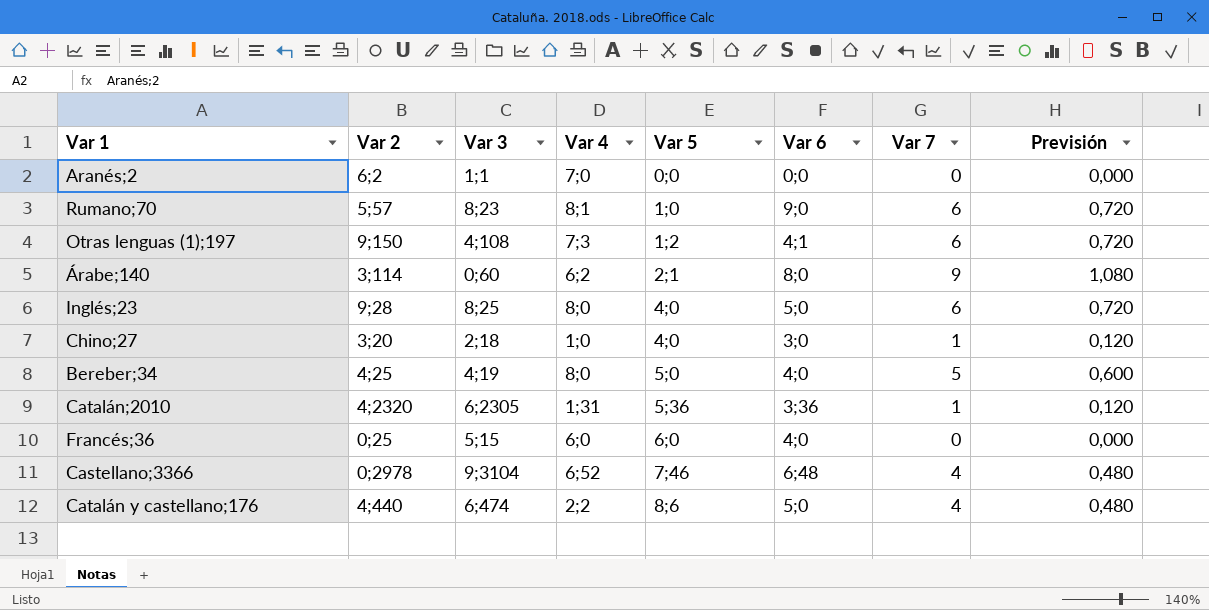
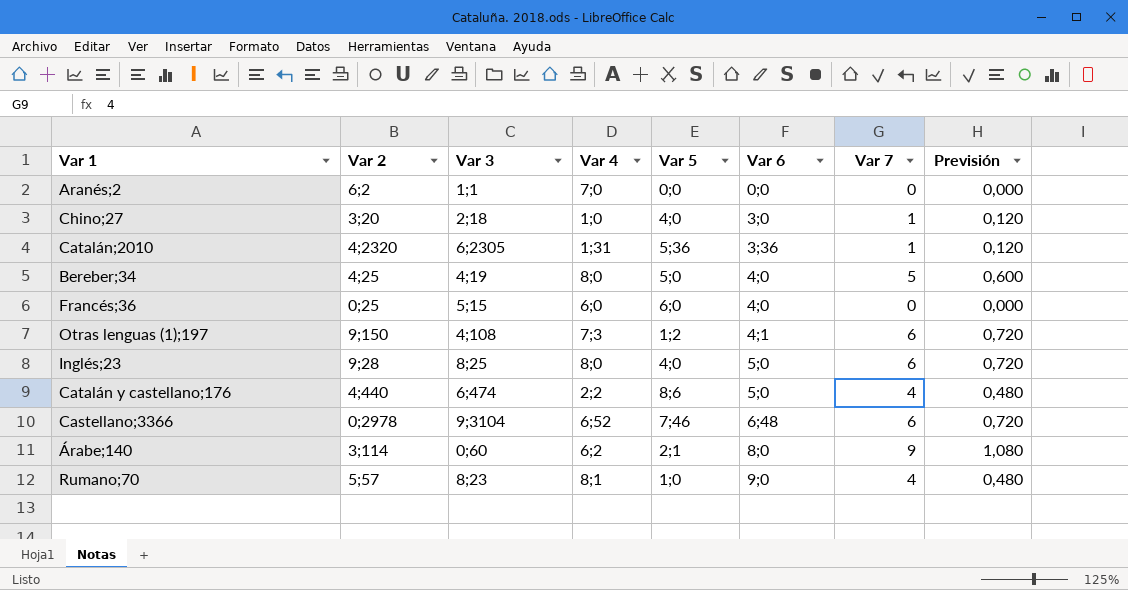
row order: Var 5 ascending -> Var 6 ascending
Castellano;3366 | Var 7: 4 -> 6
Castellano;3366 | Previsión: 0,480 -> 0,720
Rumano;70 | Var 7: 6 -> 4
Rumano;70 | Previsión: 0,720 -> 0,480

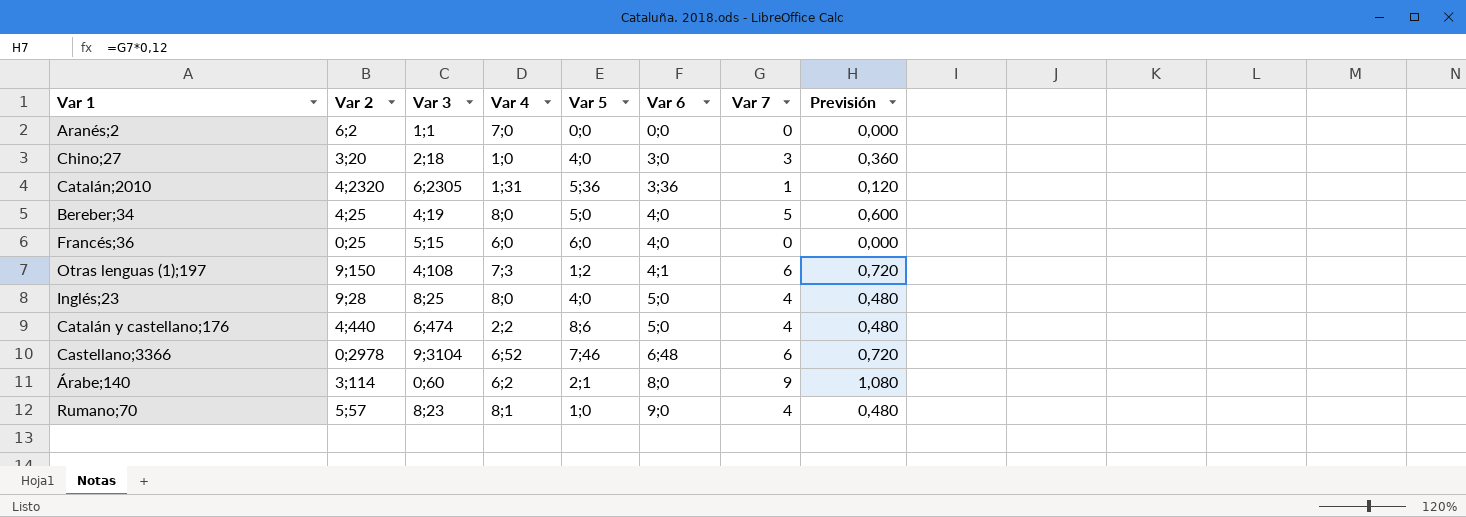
Chino;27 | Var 7: 1 -> 3
Chino;27 | Previsión: 0,120 -> 0,360
Inglés;23 | Var 7: 6 -> 4
Inglés;23 | Previsión: 0,720 -> 0,480

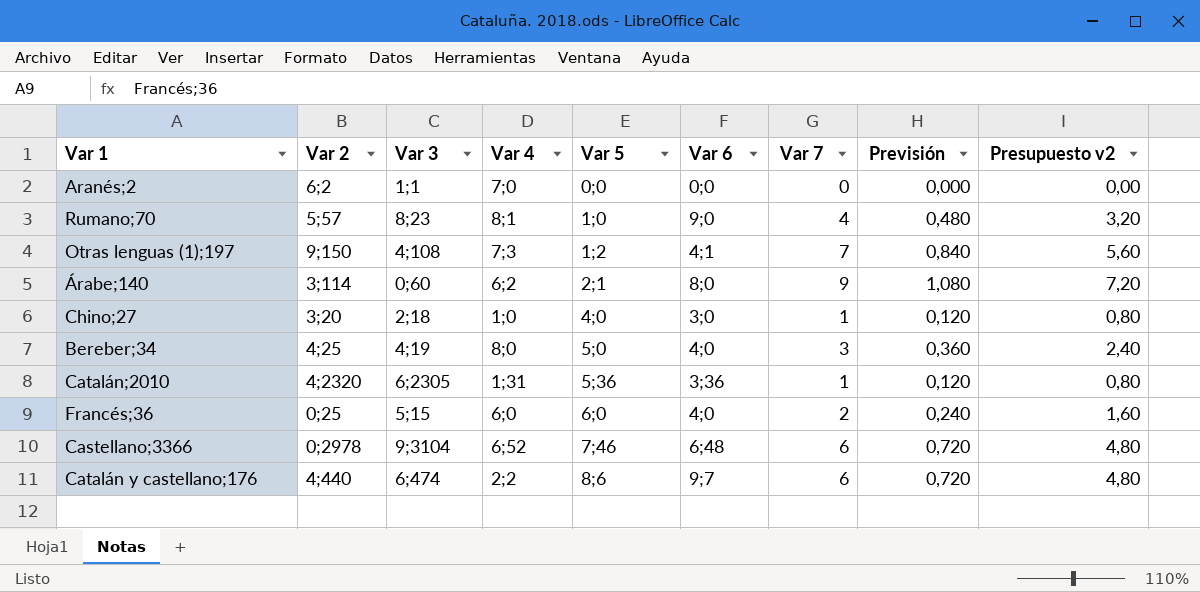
row order: Var 6 ascending -> Var 5 ascending
column Presupuesto v2 | formula: none -> [Var 7] * 0,8
row Inglés;23: 9;28 | 8;25 | 8;0 | 4;0 | 5;0 | 4 | 0,480 -> none
Otras lenguas (1);197 | Var 7: 6 -> 7
Otras lenguas (1);197 | Previsión: 0,720 -> 0,840
Chino;27 | Var 7: 3 -> 1
Chino;27 | Previsión: 0,360 -> 0,120
Bereber;34 | Var 7: 5 -> 3
Bereber;34 | Previsión: 0,600 -> 0,360
Francés;36 | Var 7: 0 -> 2
Francés;36 | Previsión: 0,000 -> 0,240
Catalán y castellano;176 | Var 6: 5;0 -> 9;7
Catalán y castellano;176 | Var 7: 4 -> 6
Catalán y castellano;176 | Previsión: 0,480 -> 0,720

